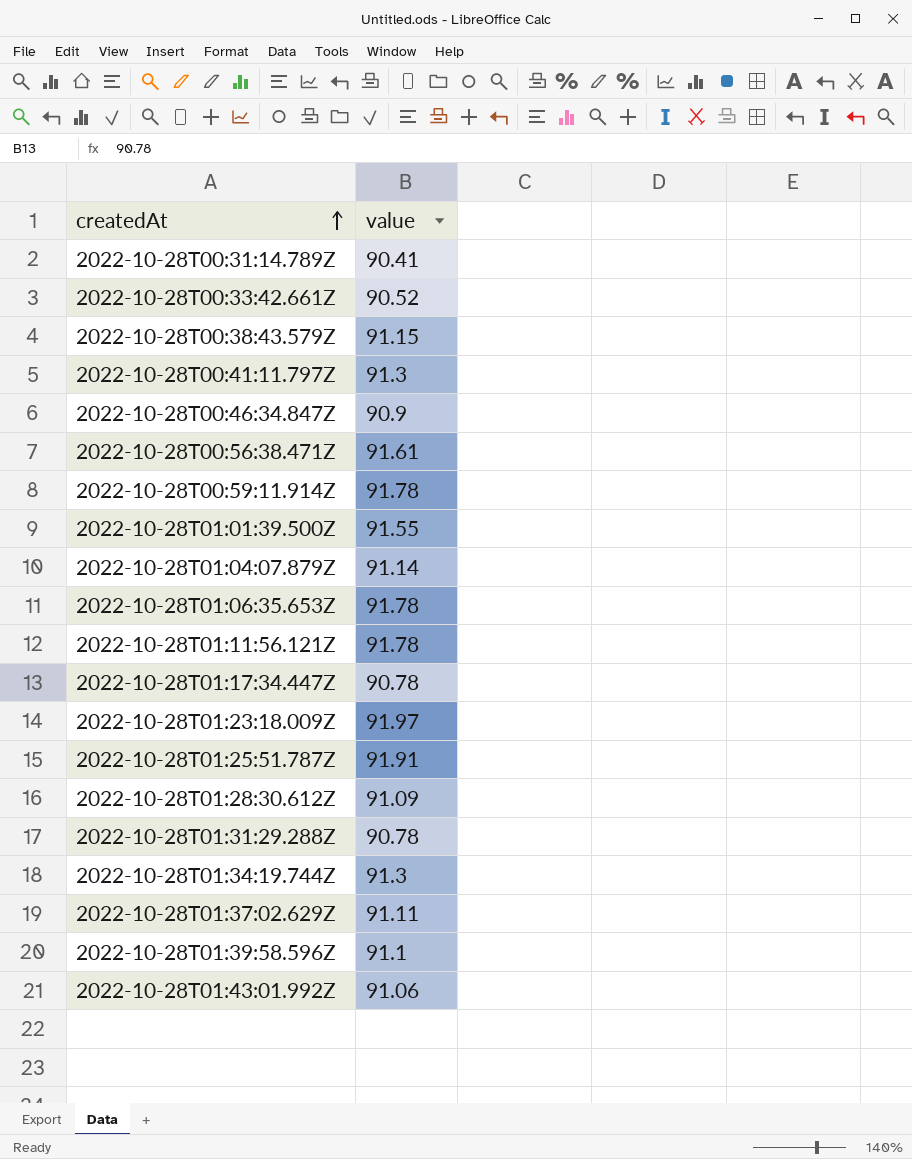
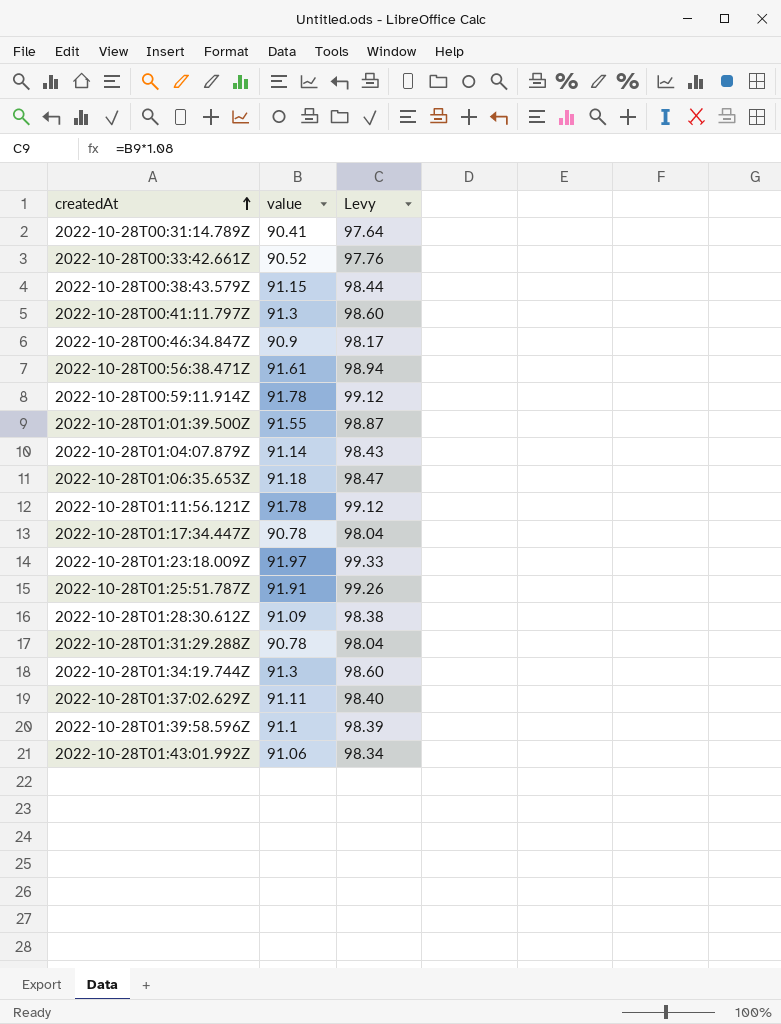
column Levy | formula: none -> [value] * 1.08
2022-10-28T01:06:35.653Z | value: 91.78 -> 91.18

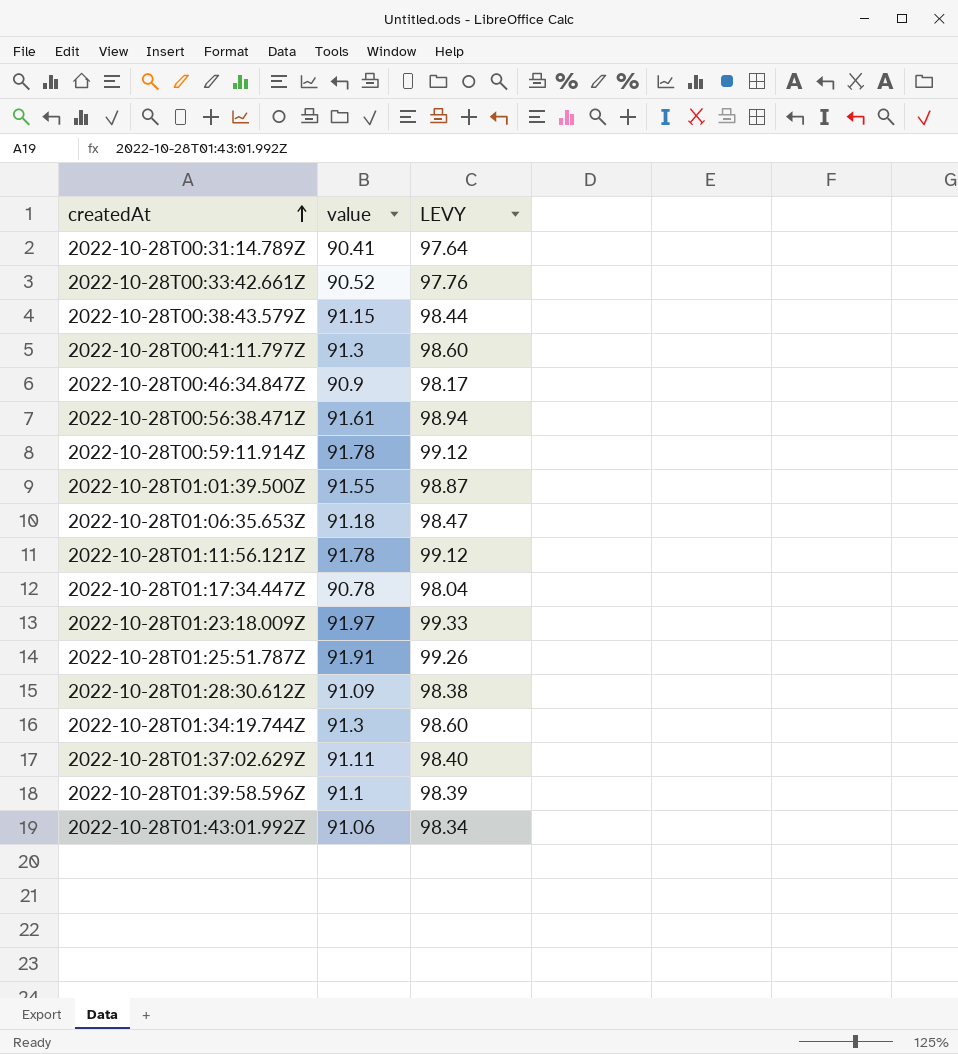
column name: Levy -> LEVY
row 2022-10-28T01:04:07.879Z: 91.14 | 98.43 -> none
row 2022-10-28T01:31:29.288Z: 90.78 | 98.04 -> none

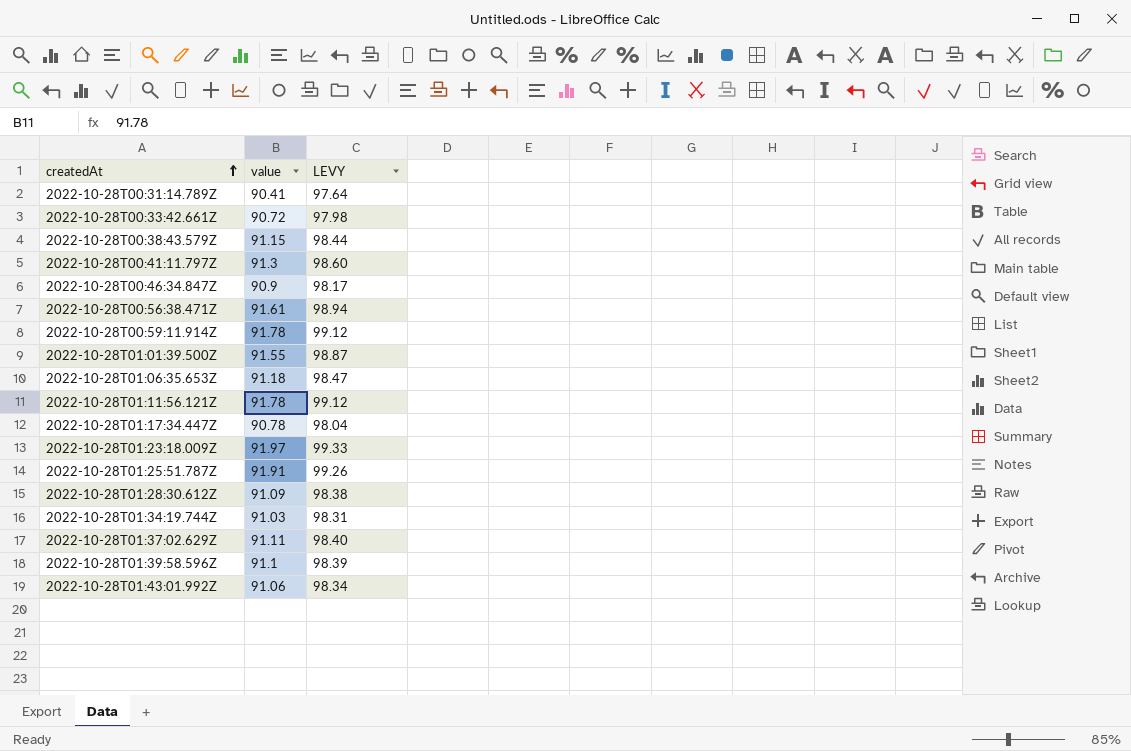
2022-10-28T00:33:42.661Z | value: 90.52 -> 90.72
2022-10-28T00:33:42.661Z | LEVY: 97.76 -> 97.98
2022-10-28T01:34:19.744Z | value: 91.3 -> 91.03
2022-10-28T01:34:19.744Z | LEVY: 98.60 -> 98.31

